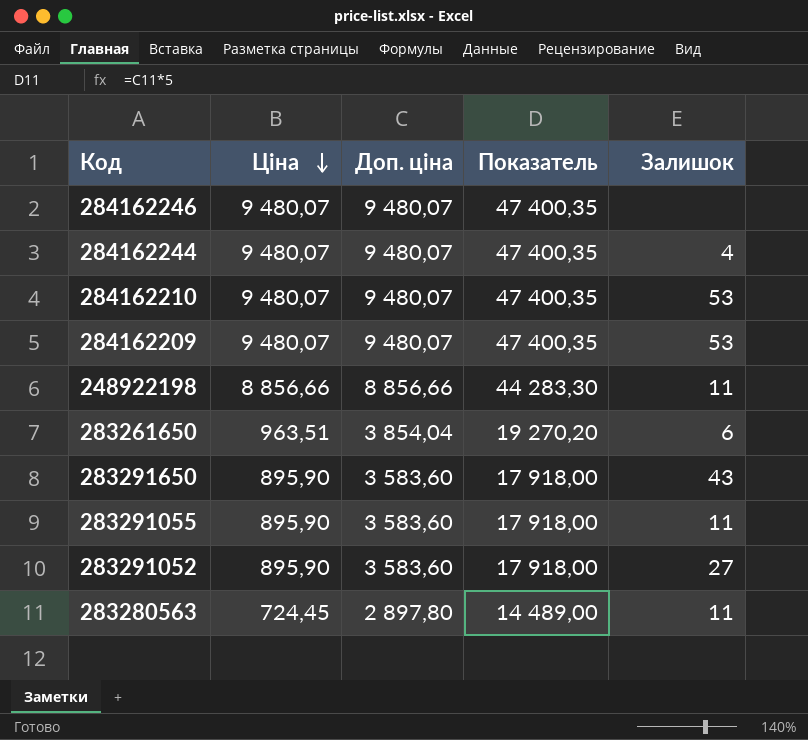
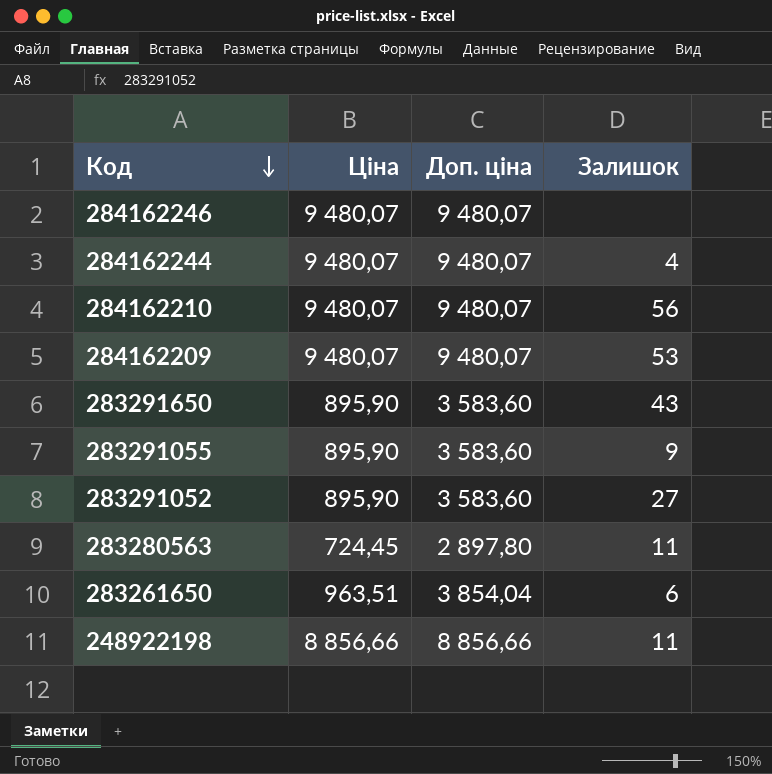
row order: Ціна descending -> Код descending
column Показатель | formula: [Доп. ціна] * 5 -> none
284162210 | Залишок: 53 -> 56
283291055 | Залишок: 11 -> 9

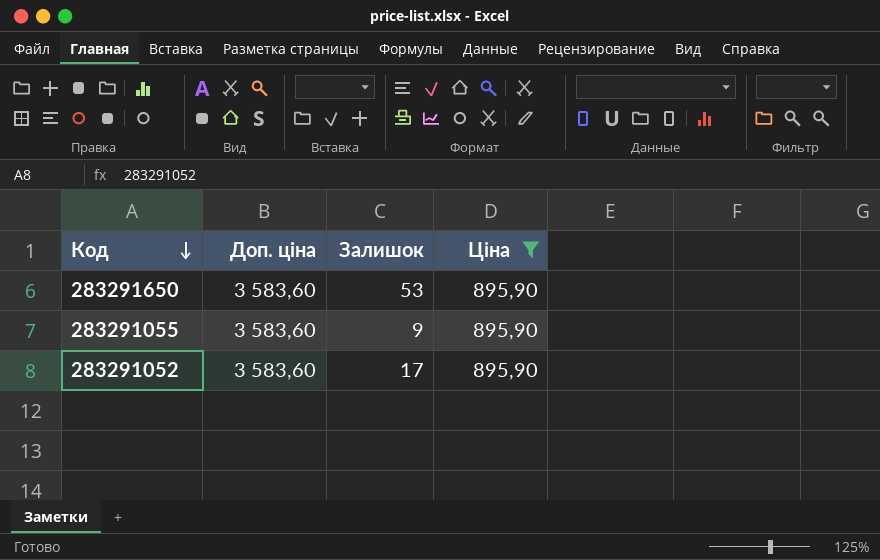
filter: none -> Ціна = 895,90
column Ціна | position: 2 -> 4
283291650 | Залишок: 43 -> 53
283291052 | Залишок: 27 -> 17

